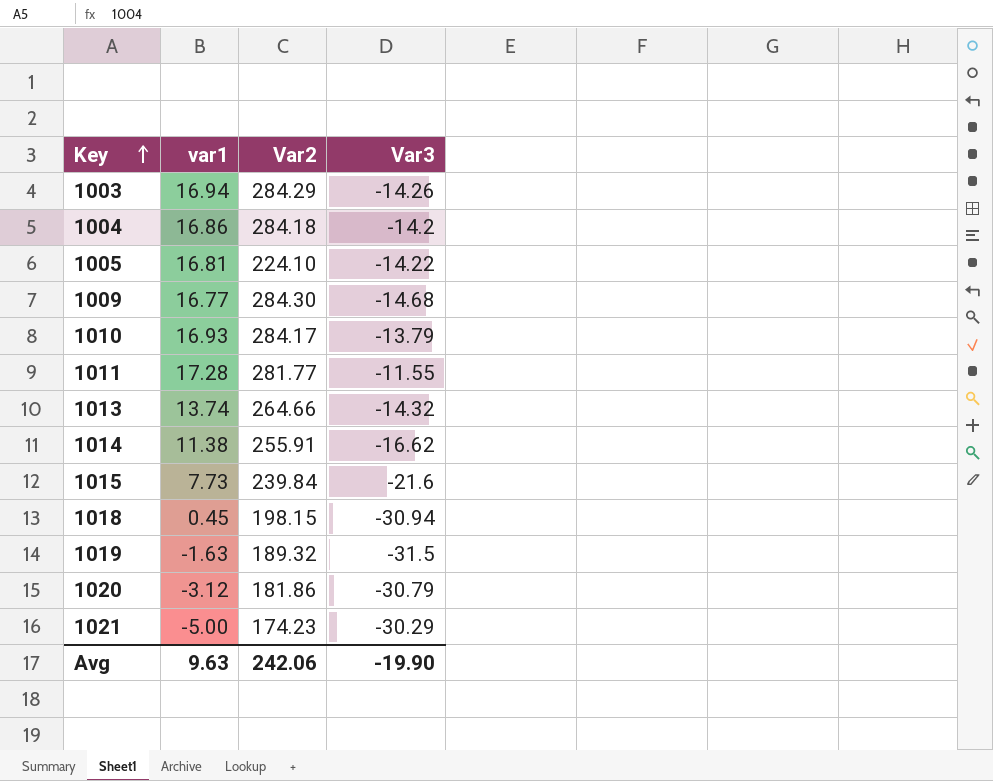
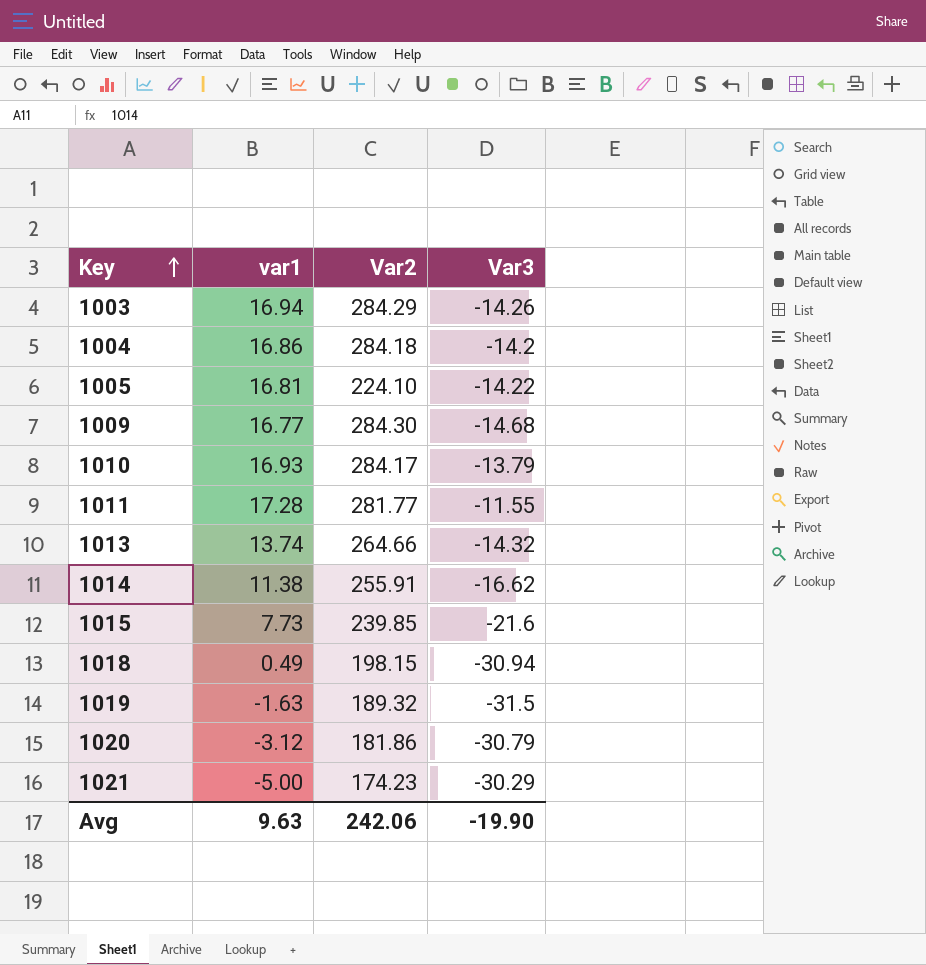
1015 | Var2: 239.84 -> 239.85
1018 | var1: 0.45 -> 0.49

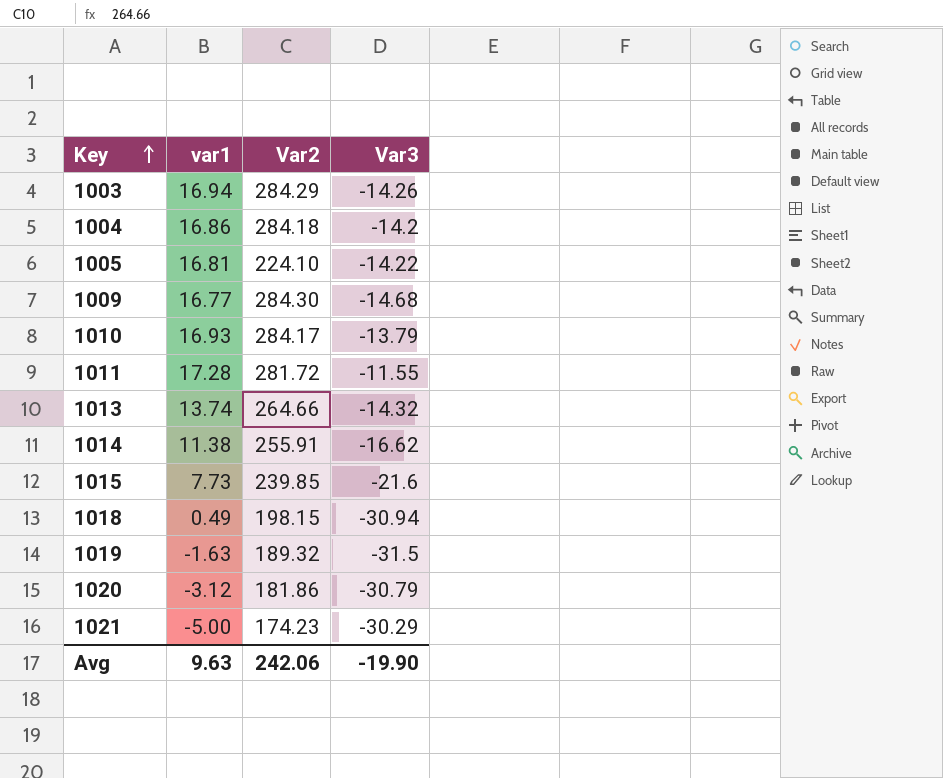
1011 | Var2: 281.77 -> 281.72

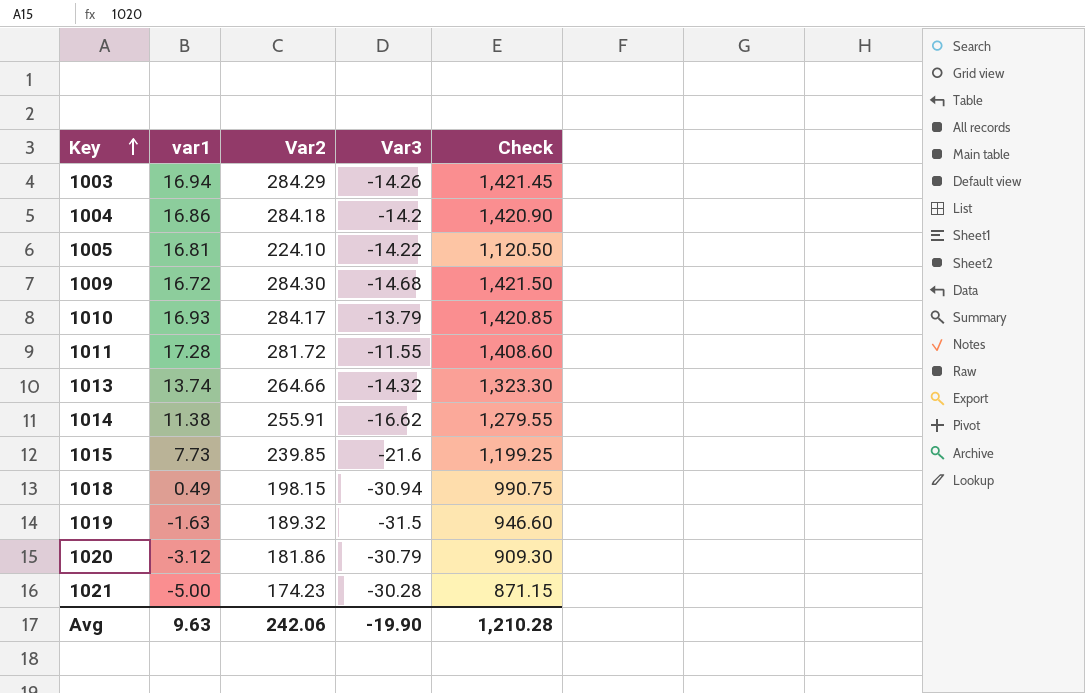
column Check | formula: none -> [Var2] * 5
1009 | var1: 16.77 -> 16.72
1021 | Var3: -30.29 -> -30.28

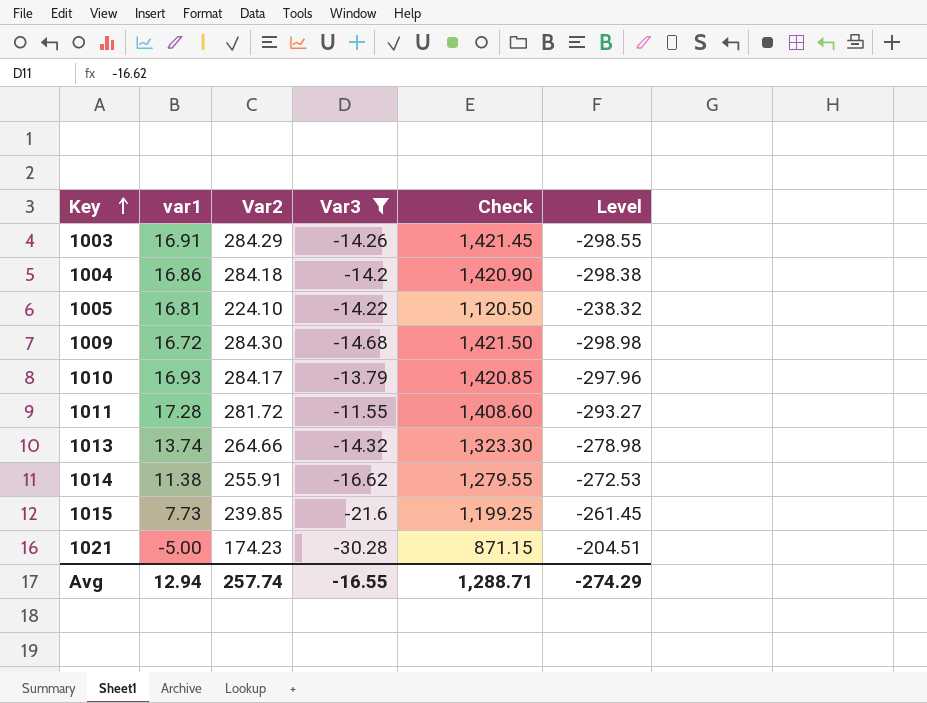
filter: none -> Var3 >= -30.28
column Level | formula: none -> [Var3] - [Var2]
1003 | var1: 16.94 -> 16.91
Avg | var1: 9.63 -> 12.94
Avg | Var2: 242.06 -> 257.74
Avg | Var3: -19.90 -> -16.55
Avg | Check: 1,210.28 -> 1,288.71

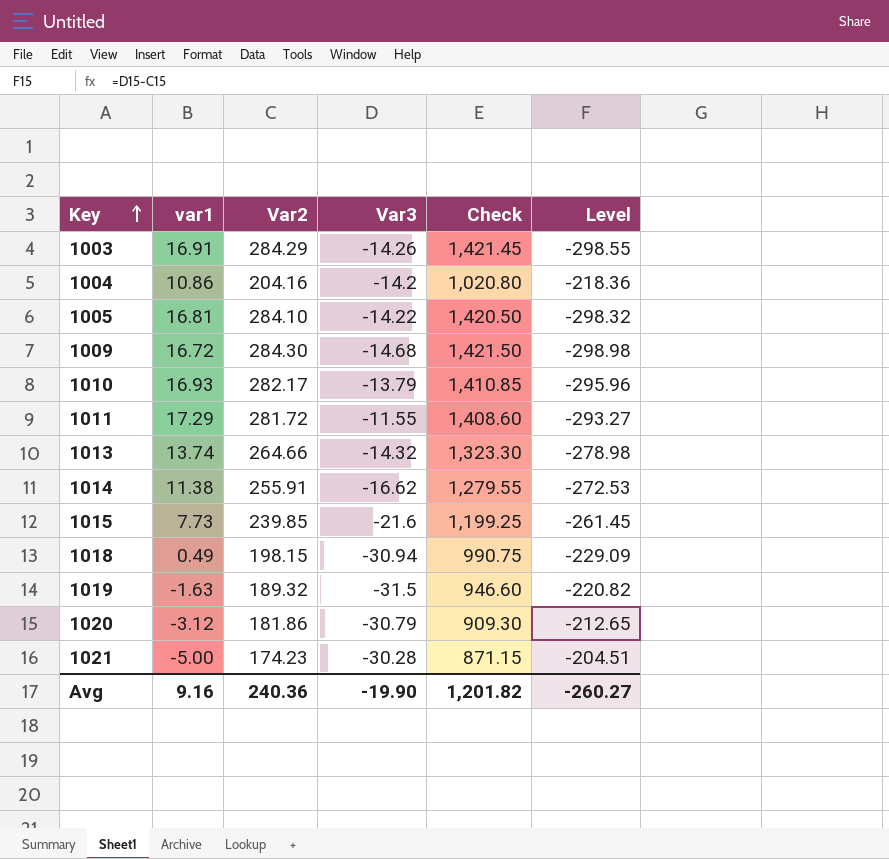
filter: Var3 >= -30.28 -> none
1004 | var1: 16.86 -> 10.86
1004 | Var2: 284.18 -> 204.16
1004 | Check: 1,420.90 -> 1,020.80
1004 | Level: -298.38 -> -218.36
1005 | Var2: 224.10 -> 284.10
1005 | Check: 1,120.50 -> 1,420.50
1005 | Level: -238.32 -> -298.32
1010 | Var2: 284.17 -> 282.17
1010 | Check: 1,420.85 -> 1,410.85
1010 | Level: -297.96 -> -295.96
1011 | var1: 17.28 -> 17.29
Avg | var1: 12.94 -> 9.16
Avg | Var2: 257.74 -> 240.36
Avg | Var3: -16.55 -> -19.90
Avg | Check: 1,288.71 -> 1,201.82
Avg | Level: -274.29 -> -260.27

